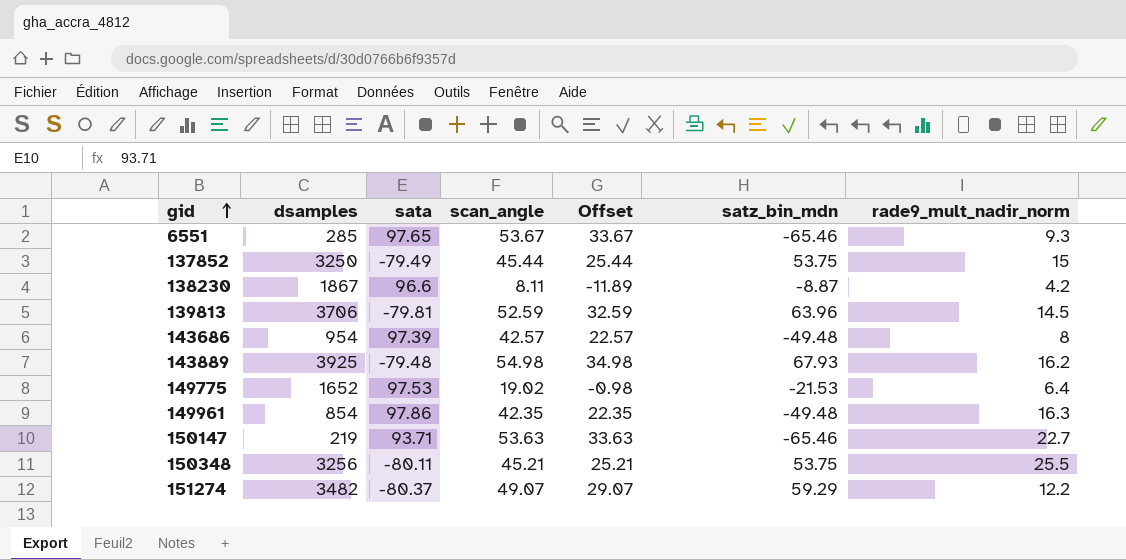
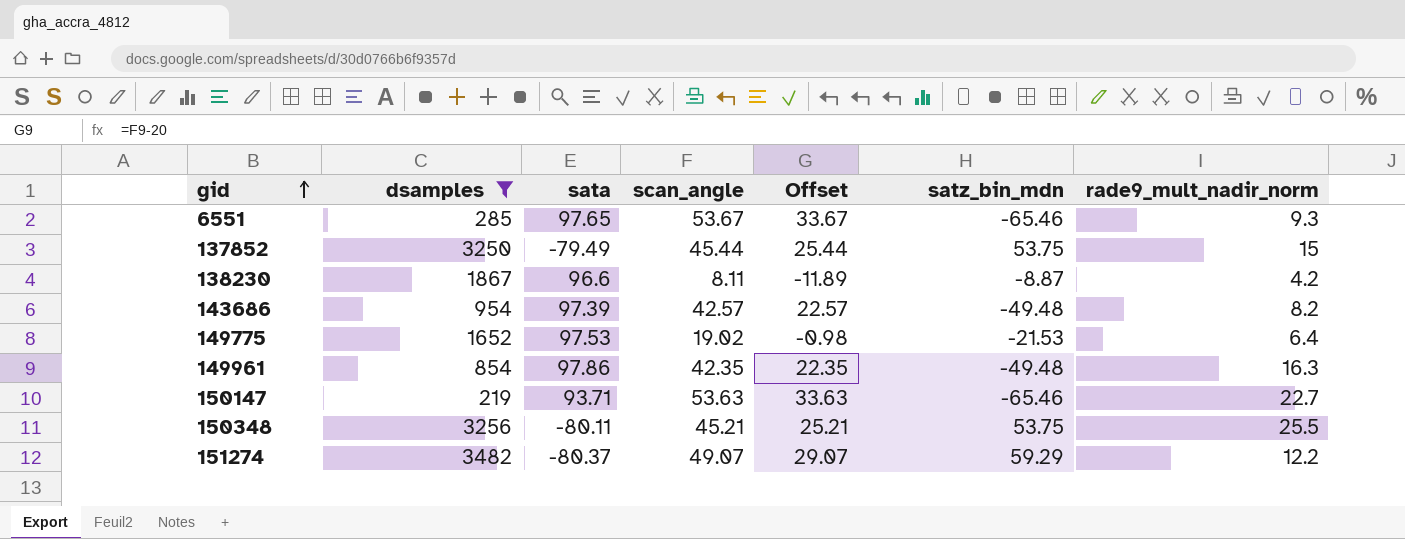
filter: none -> dsamples <= 3482
143686 | rade9_mult_nadir_norm: 8 -> 8.2

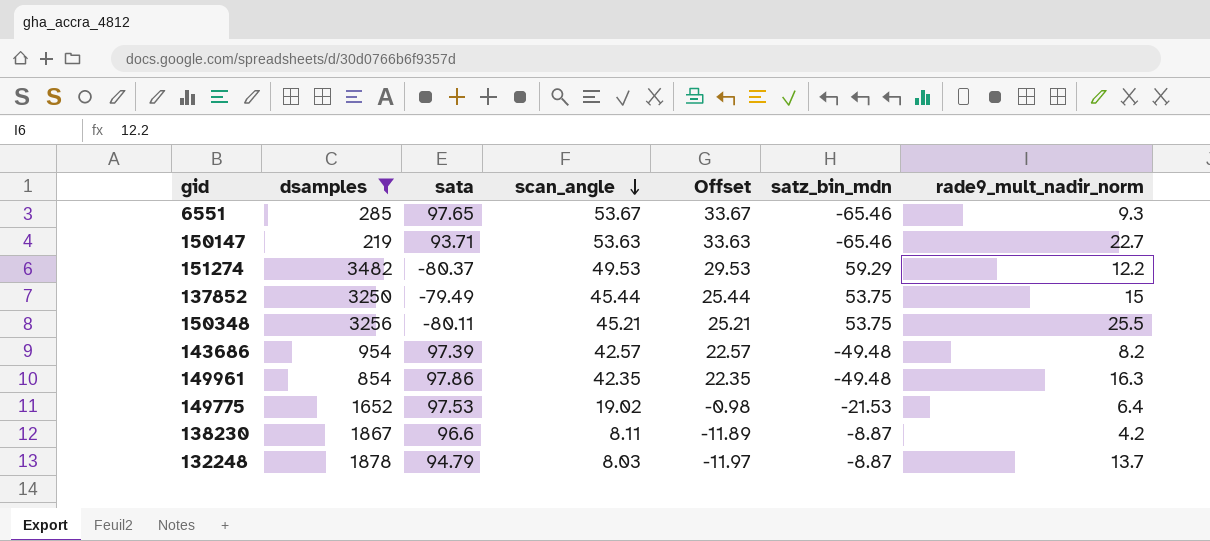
row order: gid ascending -> scan_angle descending
151274 | scan_angle: 49.07 -> 49.53
151274 | Offset: 29.07 -> 29.53
row 132248: none -> 1878 | 94.79 | 8.03 | -11.97 | -8.87 | 13.7

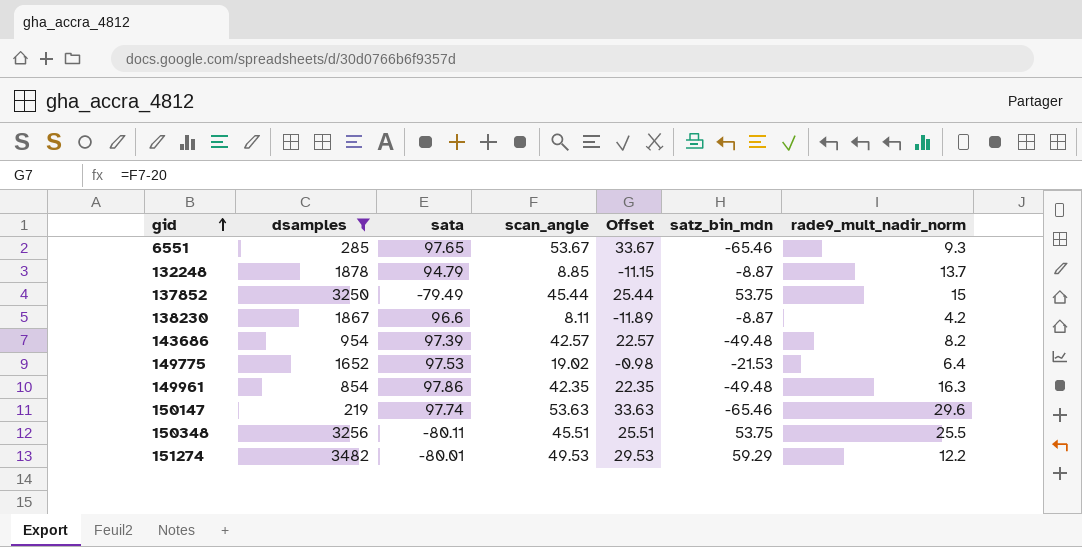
row order: scan_angle descending -> gid ascending
132248 | scan_angle: 8.03 -> 8.85
132248 | Offset: -11.97 -> -11.15
150147 | sata: 93.71 -> 97.74
150147 | rade9_mult_nadir_norm: 22.7 -> 29.6
150348 | scan_angle: 45.21 -> 45.51
150348 | Offset: 25.21 -> 25.51
151274 | sata: -80.37 -> -80.01

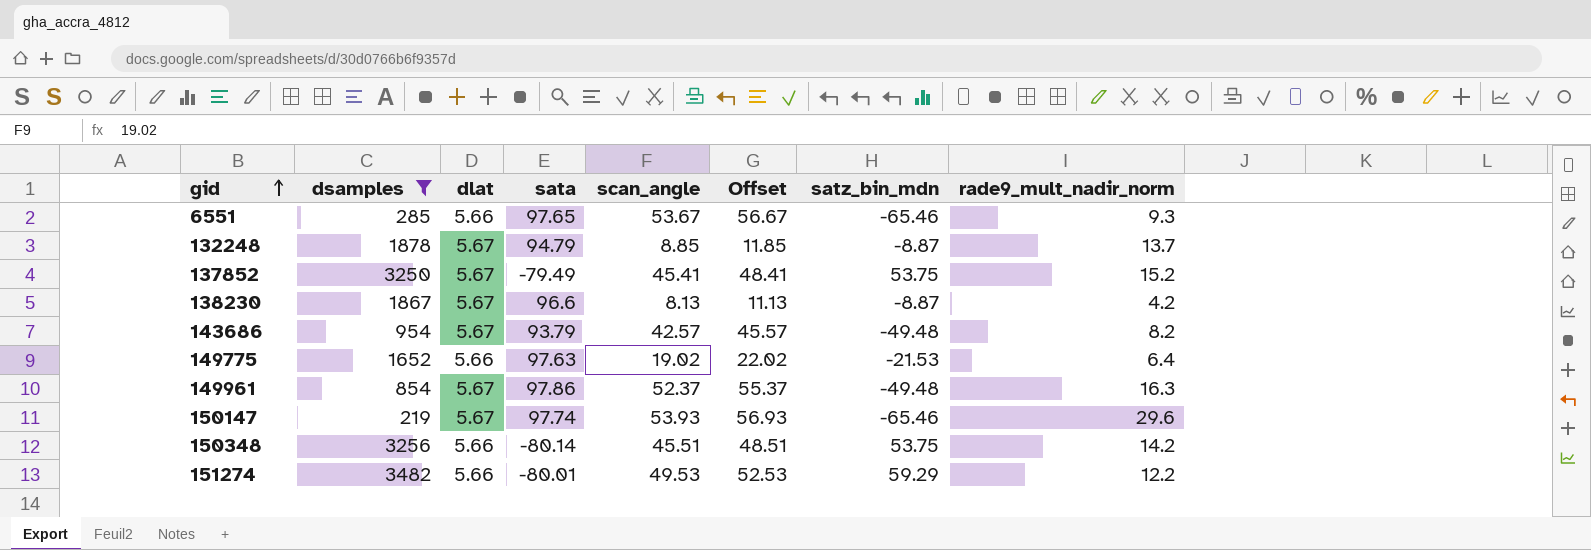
column dlat | position: none -> 3
column Offset | formula: [scan_angle] - 20 -> [scan_angle] + 3
137852 | scan_angle: 45.44 -> 45.41
137852 | rade9_mult_nadir_norm: 15 -> 15.2
138230 | scan_angle: 8.11 -> 8.13
143686 | sata: 97.39 -> 93.79
149775 | sata: 97.53 -> 97.63
149961 | scan_angle: 42.35 -> 52.37
150147 | scan_angle: 53.63 -> 53.93
150348 | sata: -80.11 -> -80.14
150348 | rade9_mult_nadir_norm: 25.5 -> 14.2

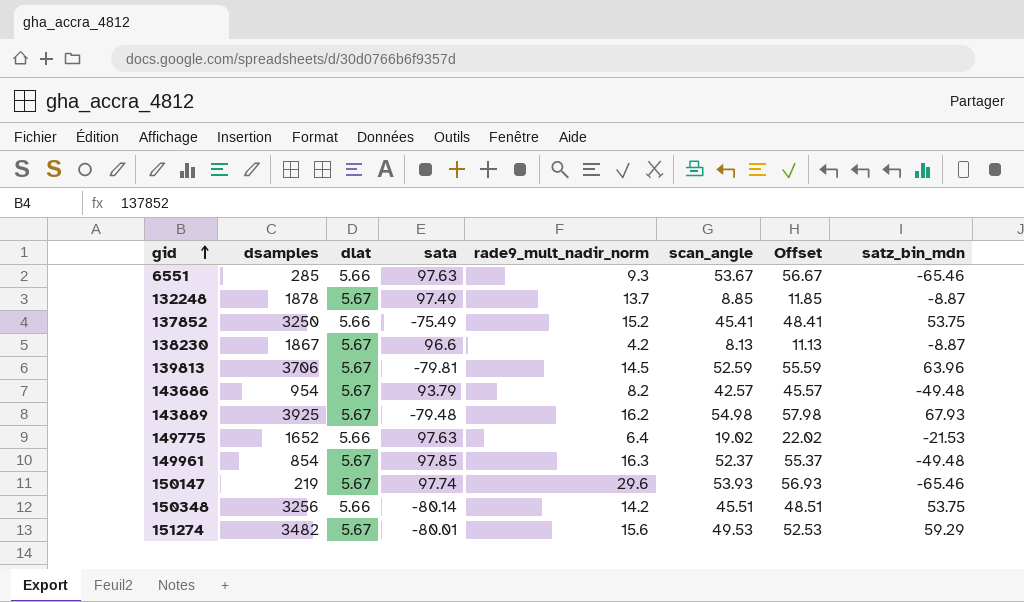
filter: dsamples <= 3482 -> none
column rade9_mult_nadir_norm | position: 8 -> 5
6551 | sata: 97.65 -> 97.63
132248 | sata: 94.79 -> 97.49
137852 | dlat: 5.67 -> 5.66
137852 | sata: -79.49 -> -75.49
149961 | sata: 97.86 -> 97.85
151274 | dlat: 5.66 -> 5.67
151274 | rade9_mult_nadir_norm: 12.2 -> 15.6

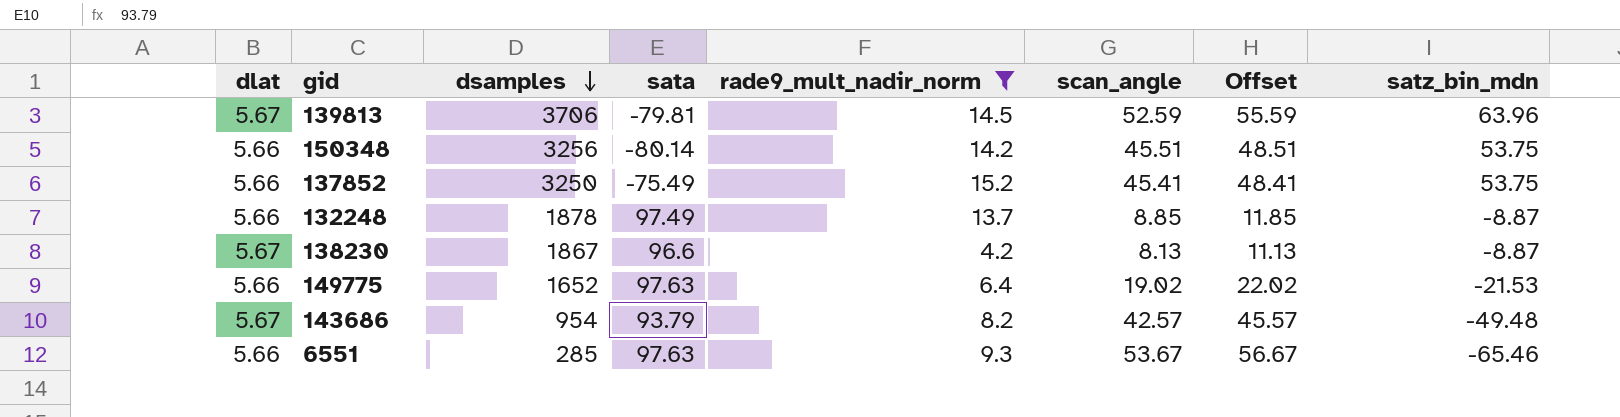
filter: none -> rade9_mult_nadir_norm <= 15.2
row order: gid ascending -> dsamples descending
column dlat | position: 3 -> 1
132248 | dlat: 5.67 -> 5.66

